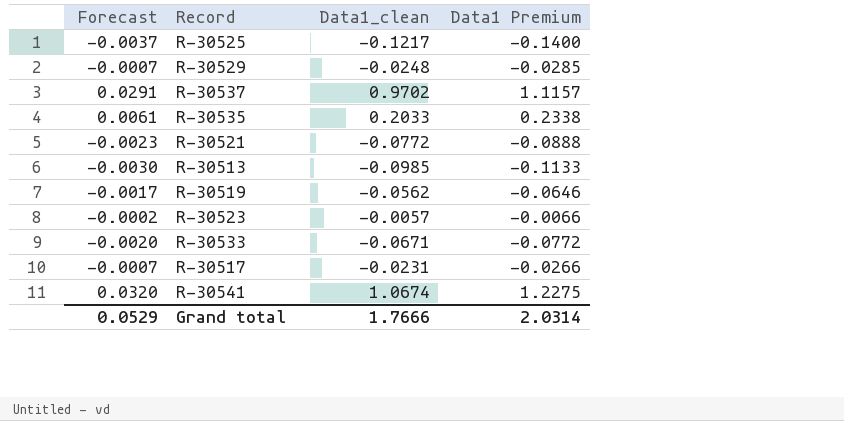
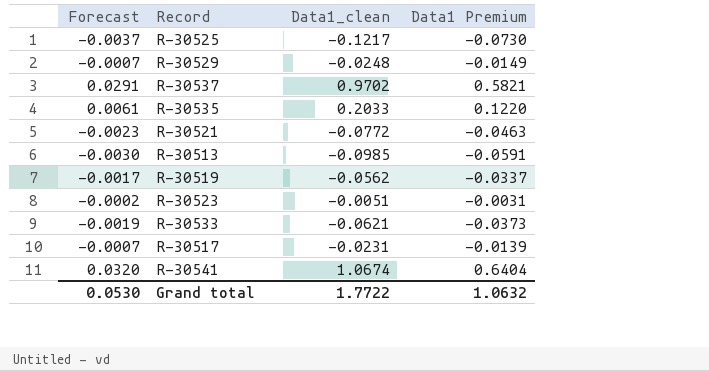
column Data1 Premium | formula: [Data1_clean] * 1.15 -> [Data1_clean] * 0.6
R-30523 | Data1_clean: -0.0057 -> -0.0051
R-30533 | Forecast: -0.0020 -> -0.0019
R-30533 | Data1_clean: -0.0671 -> -0.0621
Grand total | Forecast: 0.0529 -> 0.0530
Grand total | Data1_clean: 1.7666 -> 1.7722
Grand total | Data1 Premium: 2.0314 -> 1.0632

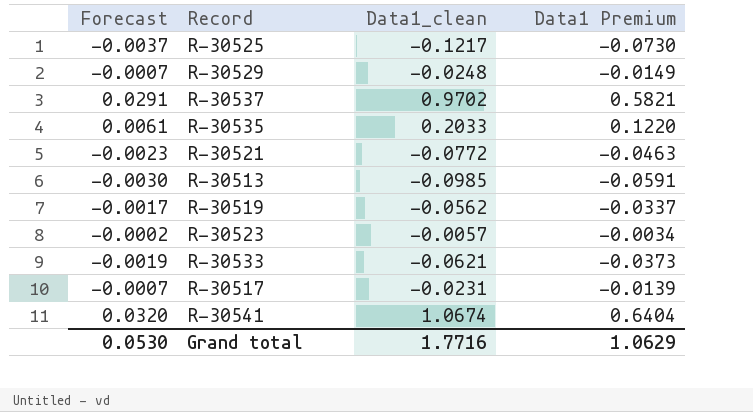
R-30523 | Data1_clean: -0.0051 -> -0.0057
R-30523 | Data1 Premium: -0.0031 -> -0.0034
Grand total | Data1_clean: 1.7722 -> 1.7716
Grand total | Data1 Premium: 1.0632 -> 1.0629

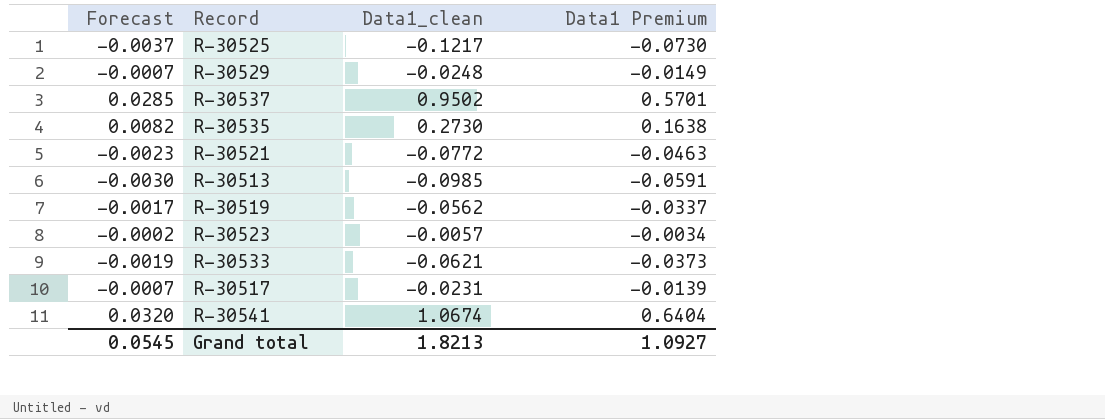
R-30537 | Forecast: 0.0291 -> 0.0285
R-30537 | Data1_clean: 0.9702 -> 0.9502
R-30537 | Data1 Premium: 0.5821 -> 0.5701
R-30535 | Forecast: 0.0061 -> 0.0082
R-30535 | Data1_clean: 0.2033 -> 0.2730
R-30535 | Data1 Premium: 0.1220 -> 0.1638
Grand total | Forecast: 0.0530 -> 0.0545
Grand total | Data1_clean: 1.7716 -> 1.8213
Grand total | Data1 Premium: 1.0629 -> 1.0927

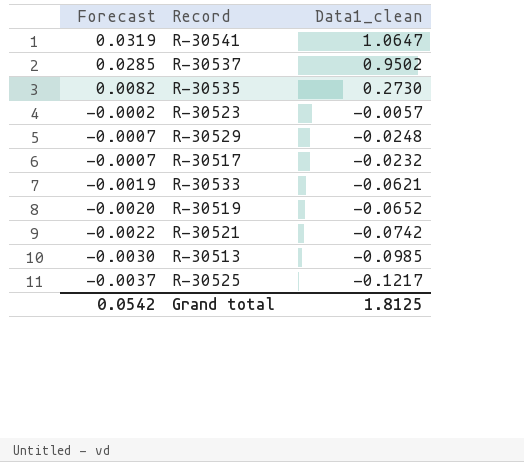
row order: none -> Forecast descending
column Data1 Premium | formula: [Data1_clean] * 0.6 -> none
R-30541 | Forecast: 0.0320 -> 0.0319
R-30541 | Data1_clean: 1.0674 -> 1.0647
R-30517 | Data1_clean: -0.0231 -> -0.0232
R-30519 | Forecast: -0.0017 -> -0.0020
R-30519 | Data1_clean: -0.0562 -> -0.0652
R-30521 | Forecast: -0.0023 -> -0.0022
R-30521 | Data1_clean: -0.0772 -> -0.0742
Grand total | Forecast: 0.0545 -> 0.0542
Grand total | Data1_clean: 1.8213 -> 1.8125

